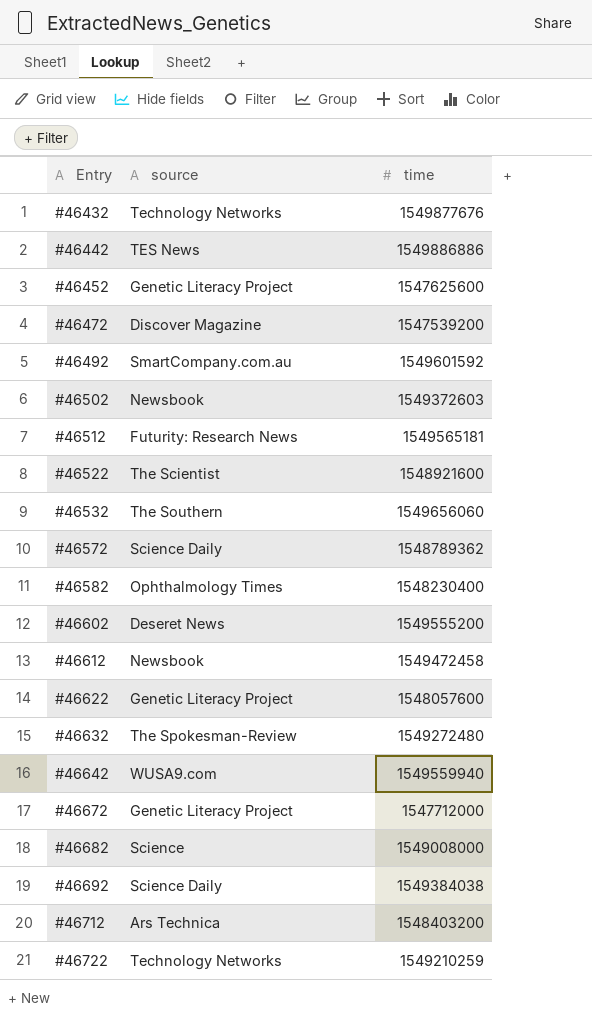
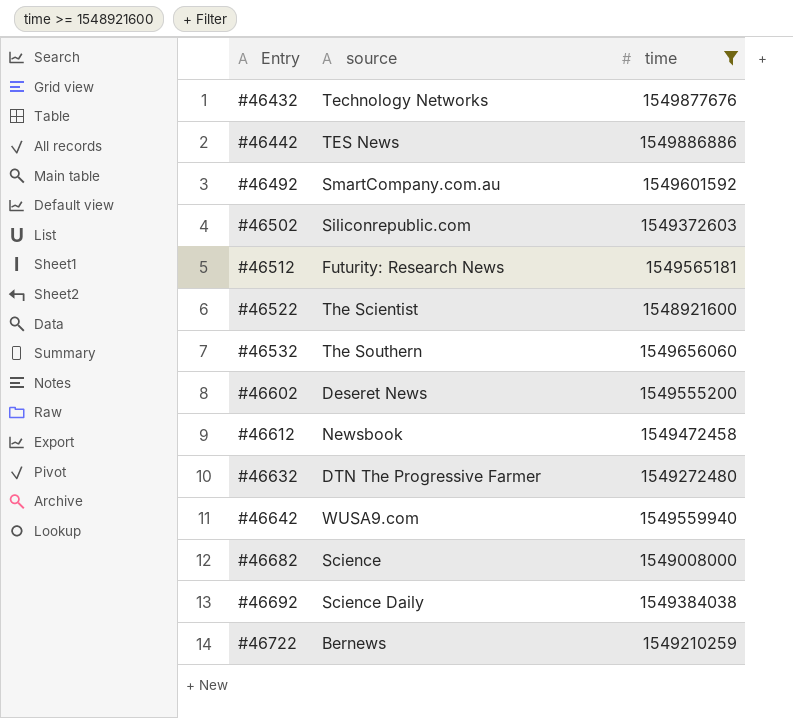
filter: none -> time >= 1548921600
#46502 | source: Newsbook -> Siliconrepublic.com
#46632 | source: The Spokesman-Review -> DTN The Progressive Farmer
#46722 | source: Technology Networks -> Bernews

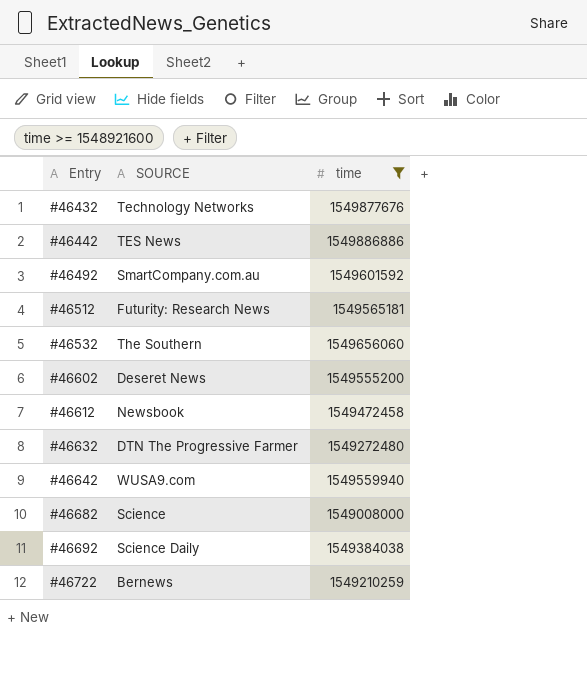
column name: source -> SOURCE
row #46502: Siliconrepublic.com | 1549372603 -> none
row #46522: The Scientist | 1548921600 -> none

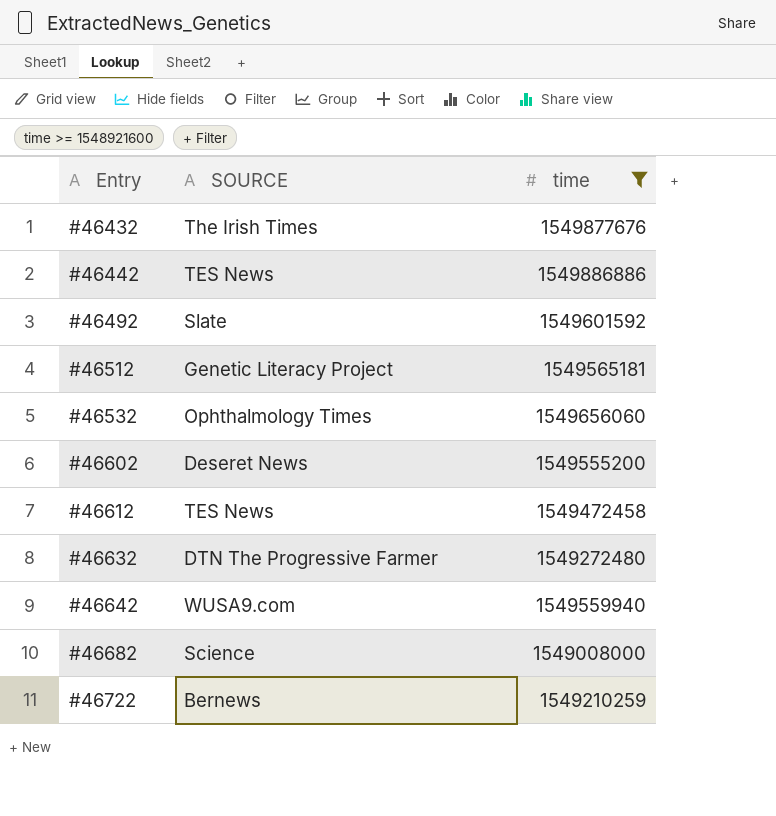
row #46692: Science Daily | 1549384038 -> none
#46432 | SOURCE: Technology Networks -> The Irish Times
#46492 | SOURCE: SmartCompany.com.au -> Slate
#46512 | SOURCE: Futurity: Research News -> Genetic Literacy Project
#46532 | SOURCE: The Southern -> Ophthalmology Times
#46612 | SOURCE: Newsbook -> TES News

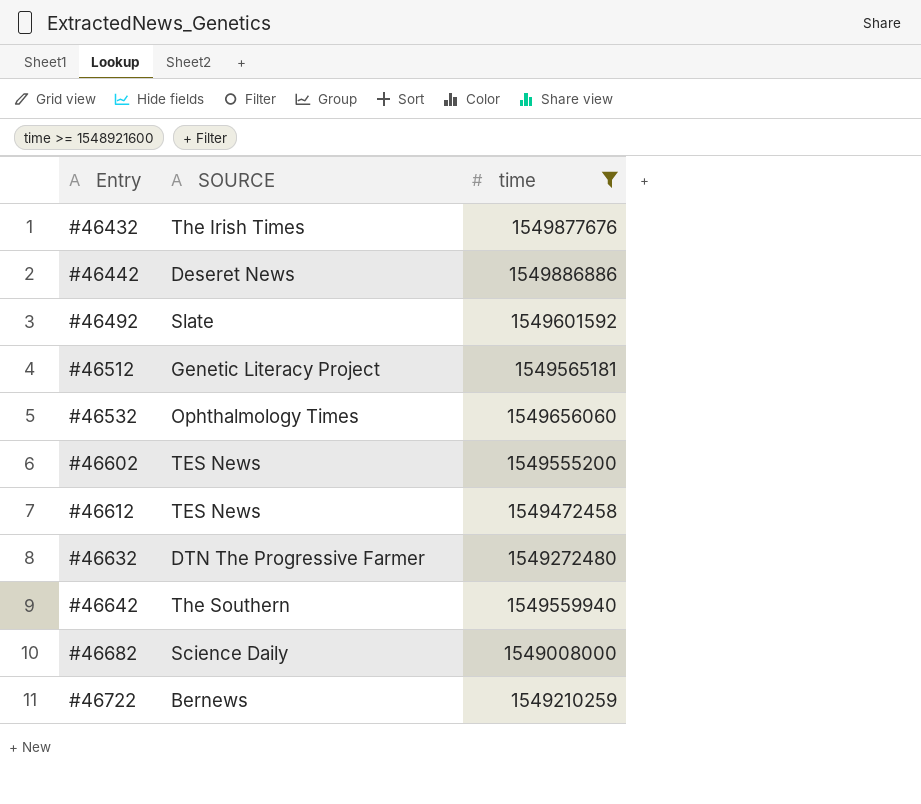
#46442 | SOURCE: TES News -> Deseret News
#46602 | SOURCE: Deseret News -> TES News
#46642 | SOURCE: WUSA9.com -> The Southern
#46682 | SOURCE: Science -> Science Daily

